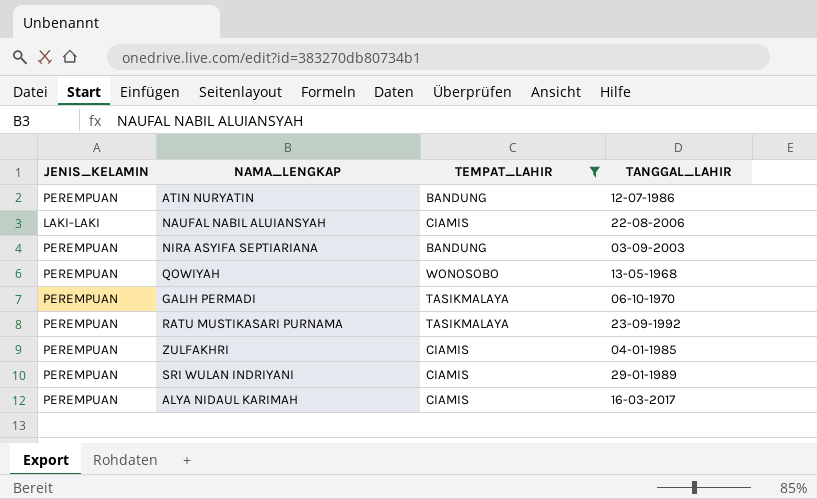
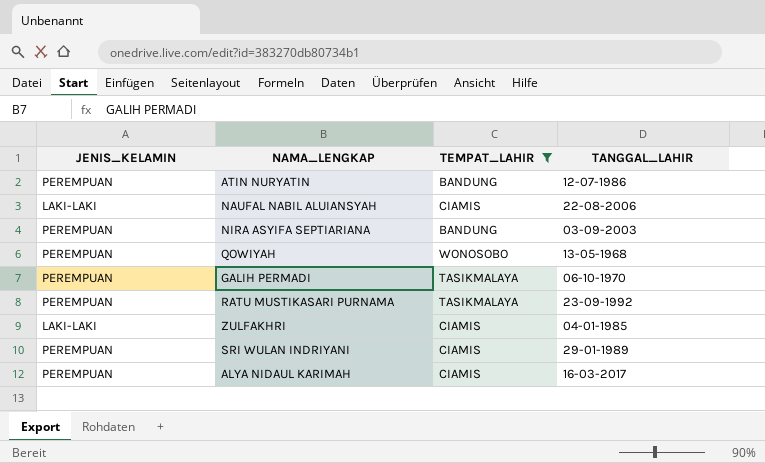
ZULFAKHRI | JENIS_KELAMIN: PEREMPUAN -> LAKI-LAKI

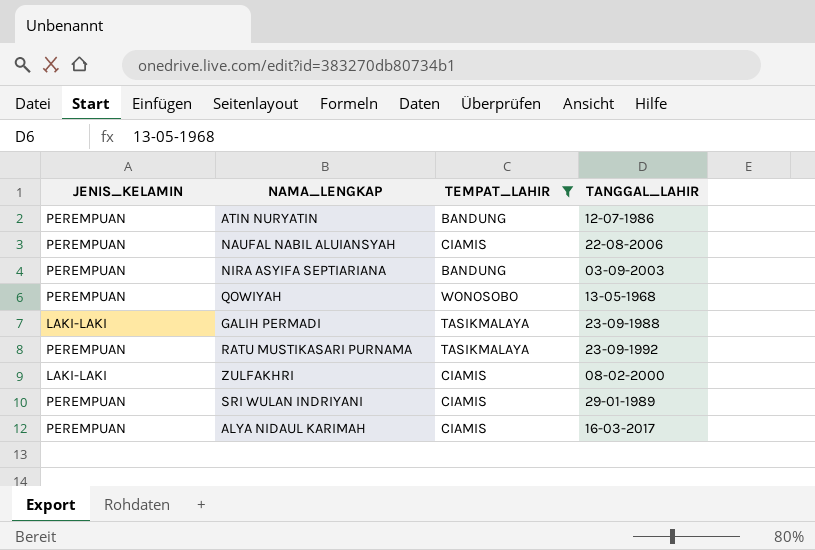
NAUFAL NABIL ALUIANSYAH | JENIS_KELAMIN: LAKI-LAKI -> PEREMPUAN
GALIH PERMADI | JENIS_KELAMIN: PEREMPUAN -> LAKI-LAKI
GALIH PERMADI | TANGGAL_LAHIR: 06-10-1970 -> 23-09-1988
ZULFAKHRI | TANGGAL_LAHIR: 04-01-1985 -> 08-02-2000

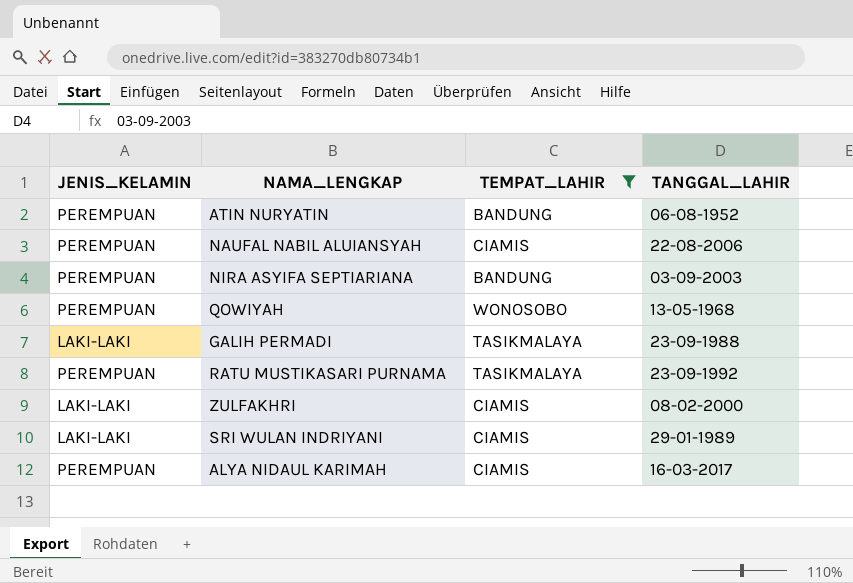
ATIN NURYATIN | TANGGAL_LAHIR: 12-07-1986 -> 06-08-1952
SRI WULAN INDRIYANI | JENIS_KELAMIN: PEREMPUAN -> LAKI-LAKI

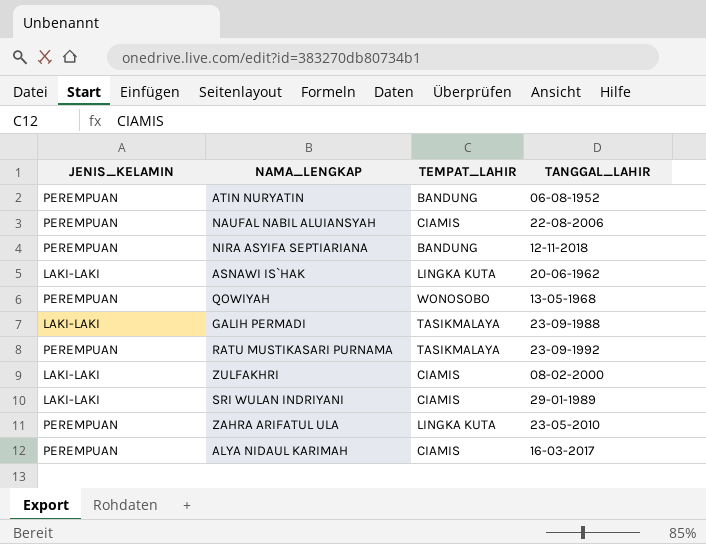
filter: TEMPAT_LAHIR != LINGKA KUTA -> none
NIRA ASYIFA SEPTIARIANA | TANGGAL_LAHIR: 03-09-2003 -> 12-11-2018

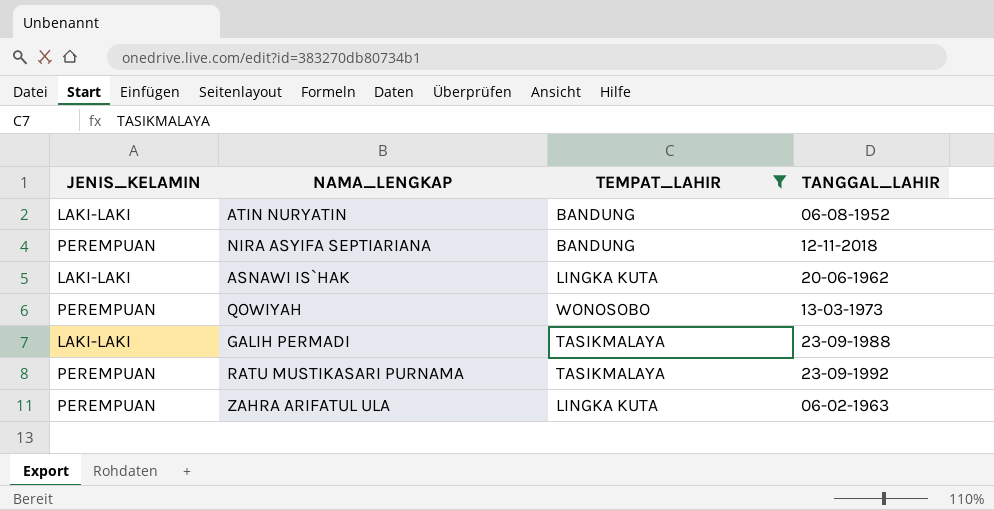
filter: none -> TEMPAT_LAHIR != CIAMIS
ATIN NURYATIN | JENIS_KELAMIN: PEREMPUAN -> LAKI-LAKI
QOWIYAH | TANGGAL_LAHIR: 13-05-1968 -> 13-03-1973
ZAHRA ARIFATUL ULA | TANGGAL_LAHIR: 23-05-2010 -> 06-02-1963

